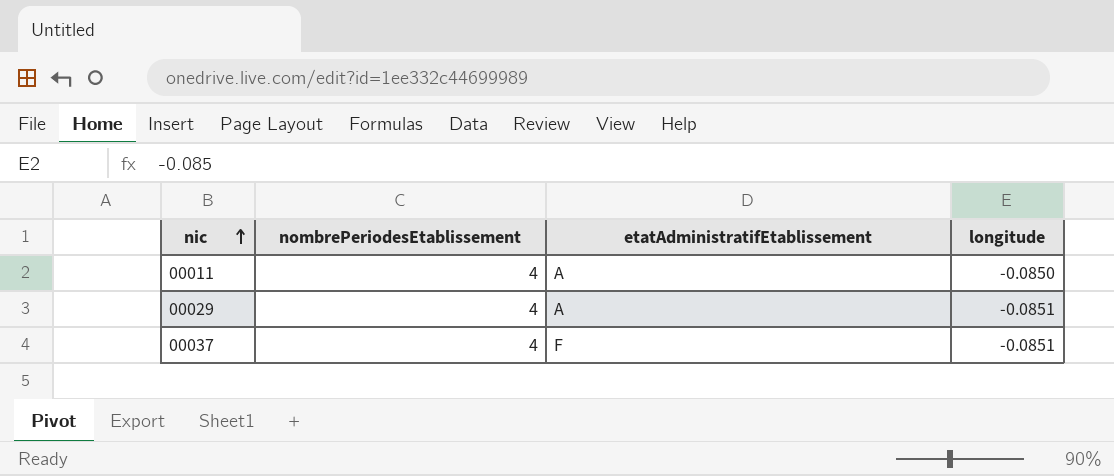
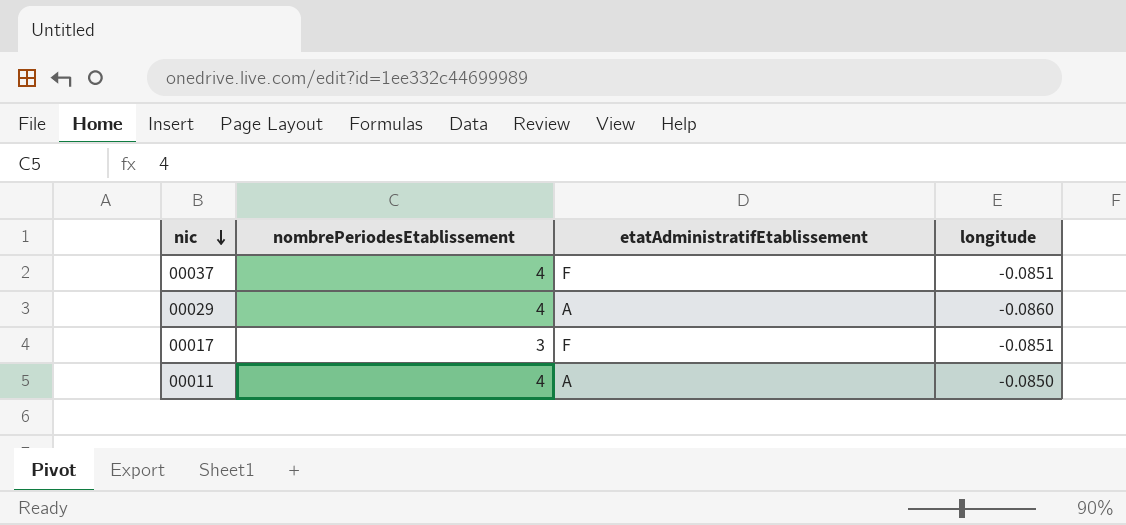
row order: nic ascending -> nic descending
00029 | longitude: -0.0851 -> -0.0860
row 00017: none -> 3 | F | -0.0851

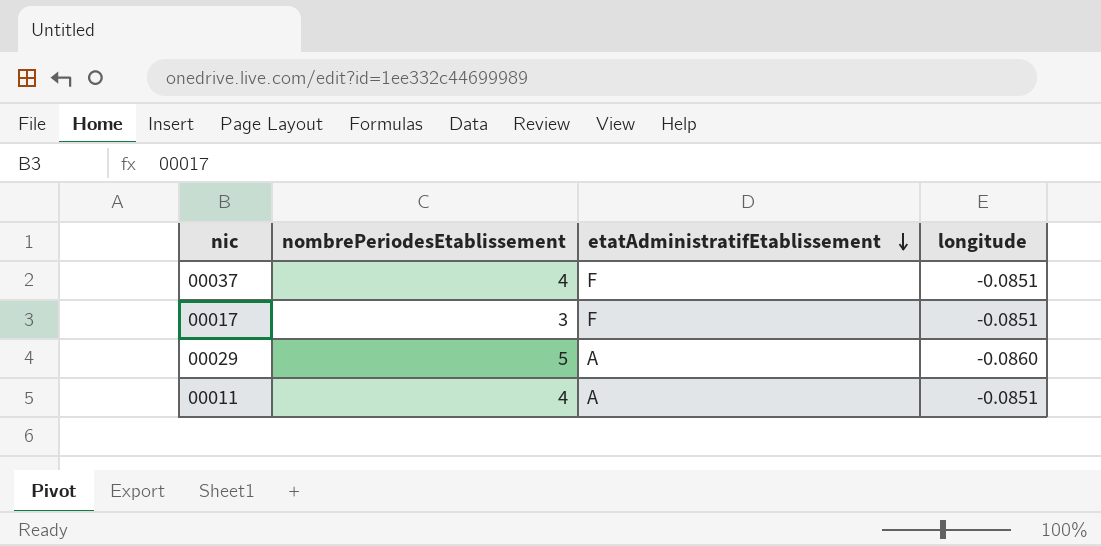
row order: nic descending -> etatAdministratifEtablissement descending
00029 | nombrePeriodesEtablissement: 4 -> 5
00011 | longitude: -0.0850 -> -0.0851

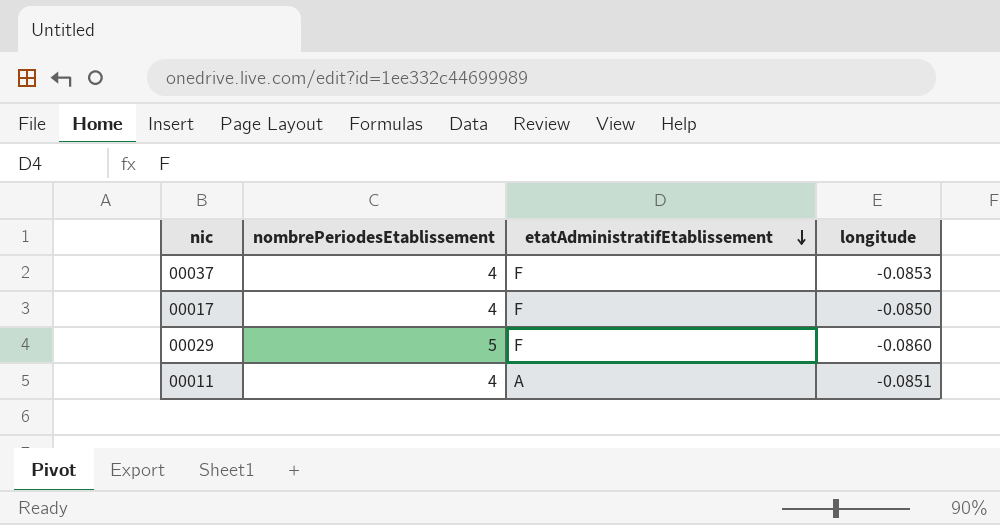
00037 | longitude: -0.0851 -> -0.0853
00017 | nombrePeriodesEtablissement: 3 -> 4
00017 | longitude: -0.0851 -> -0.0850
00029 | etatAdministratifEtablissement: A -> F

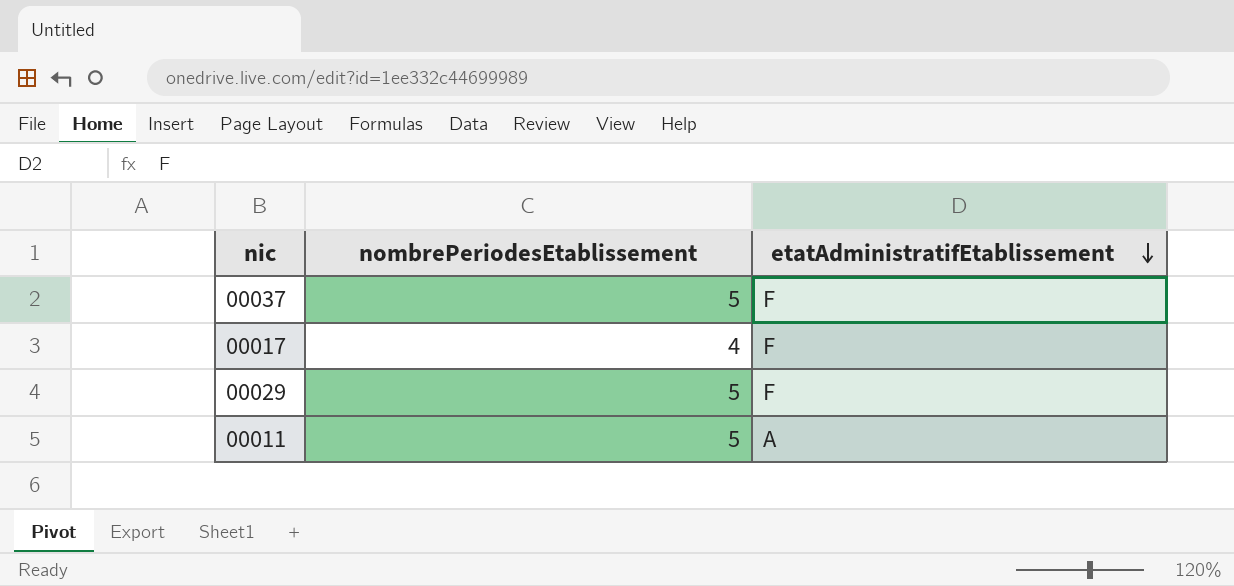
column longitude | position: 4 -> none
00037 | nombrePeriodesEtablissement: 4 -> 5
00011 | nombrePeriodesEtablissement: 4 -> 5

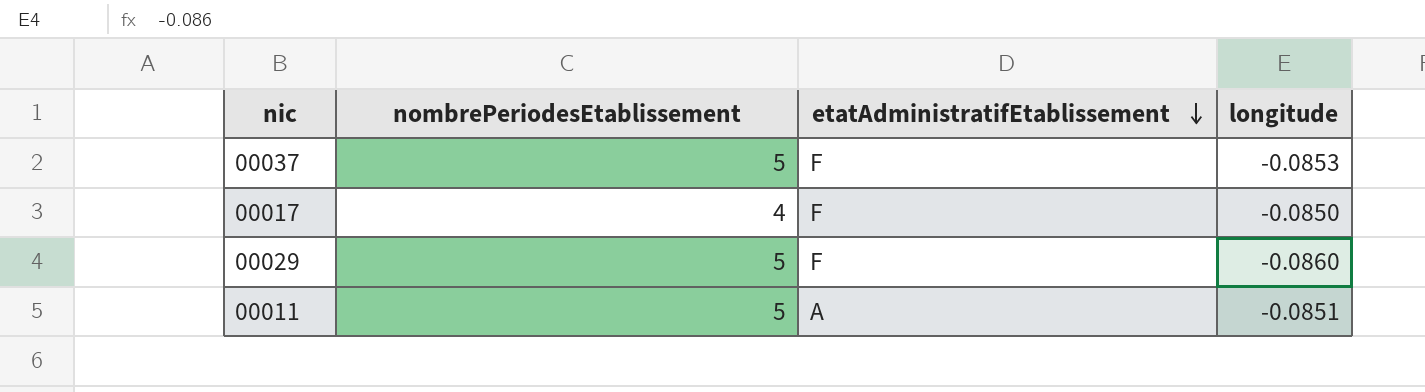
column longitude | position: none -> 4

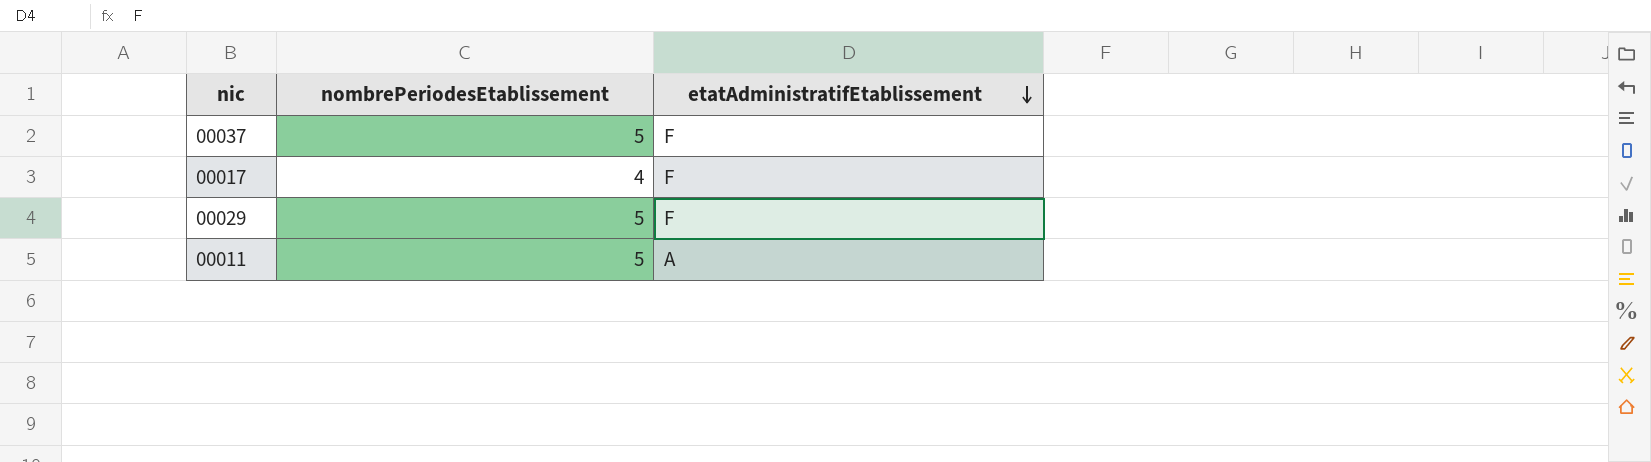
column longitude | position: 4 -> none

